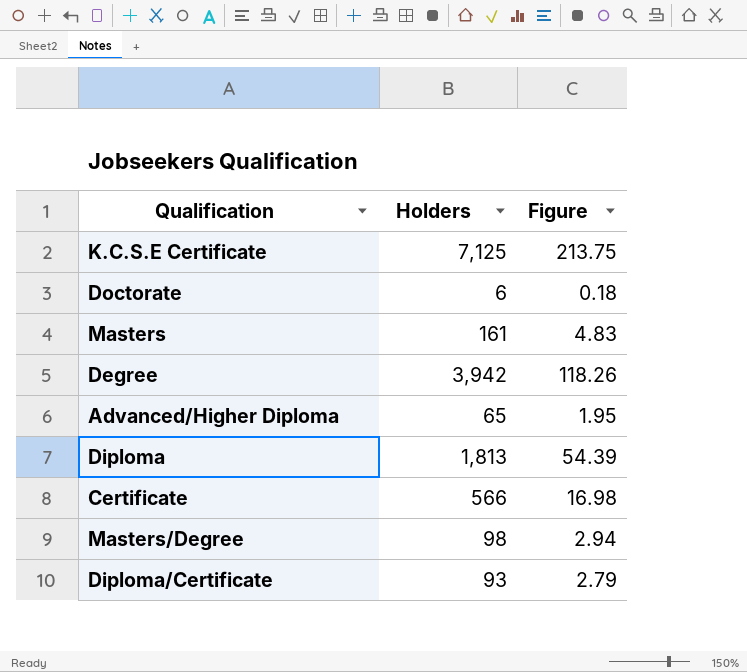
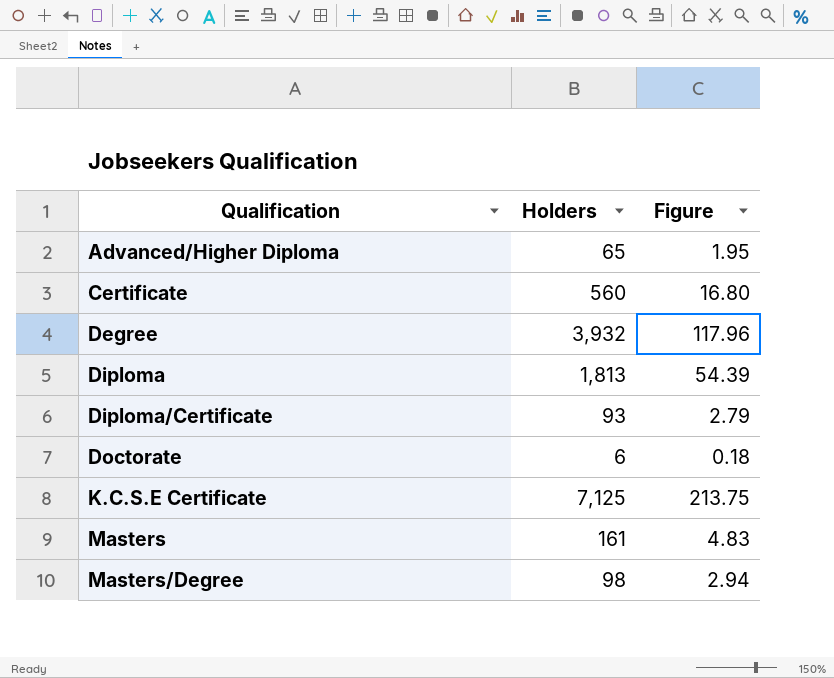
row order: none -> Qualification ascending
Certificate | Holders: 566 -> 560
Certificate | Figure: 16.98 -> 16.80
Degree | Holders: 3,942 -> 3,932
Degree | Figure: 118.26 -> 117.96

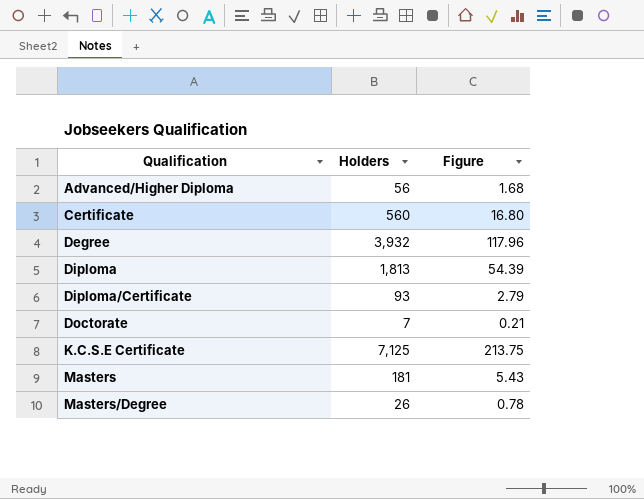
Advanced/Higher Diploma | Holders: 65 -> 56
Advanced/Higher Diploma | Figure: 1.95 -> 1.68
Doctorate | Holders: 6 -> 7
Doctorate | Figure: 0.18 -> 0.21
Masters | Holders: 161 -> 181
Masters | Figure: 4.83 -> 5.43
Masters/Degree | Holders: 98 -> 26
Masters/Degree | Figure: 2.94 -> 0.78

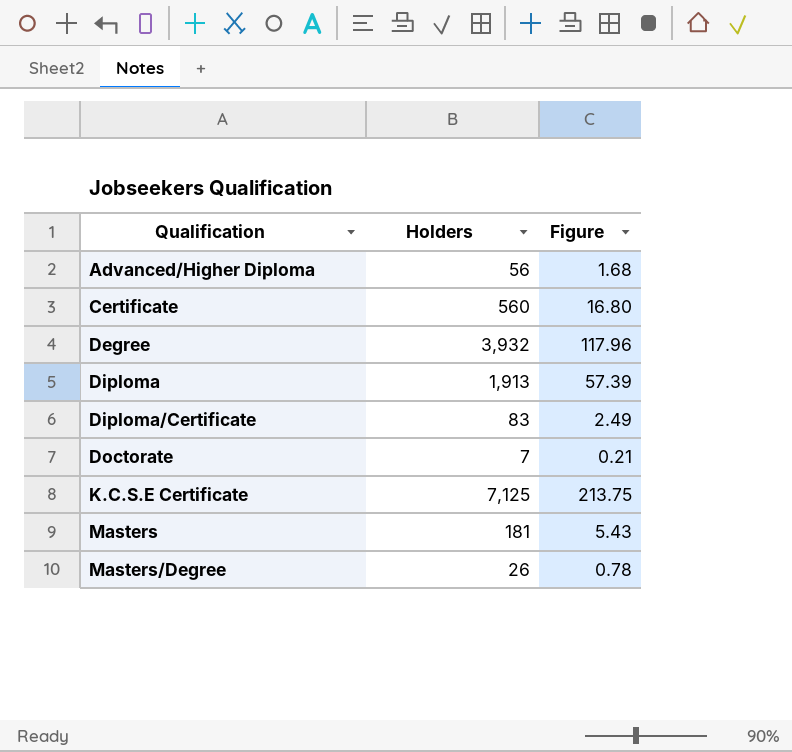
Diploma | Holders: 1,813 -> 1,913
Diploma | Figure: 54.39 -> 57.39
Diploma/Certificate | Holders: 93 -> 83
Diploma/Certificate | Figure: 2.79 -> 2.49

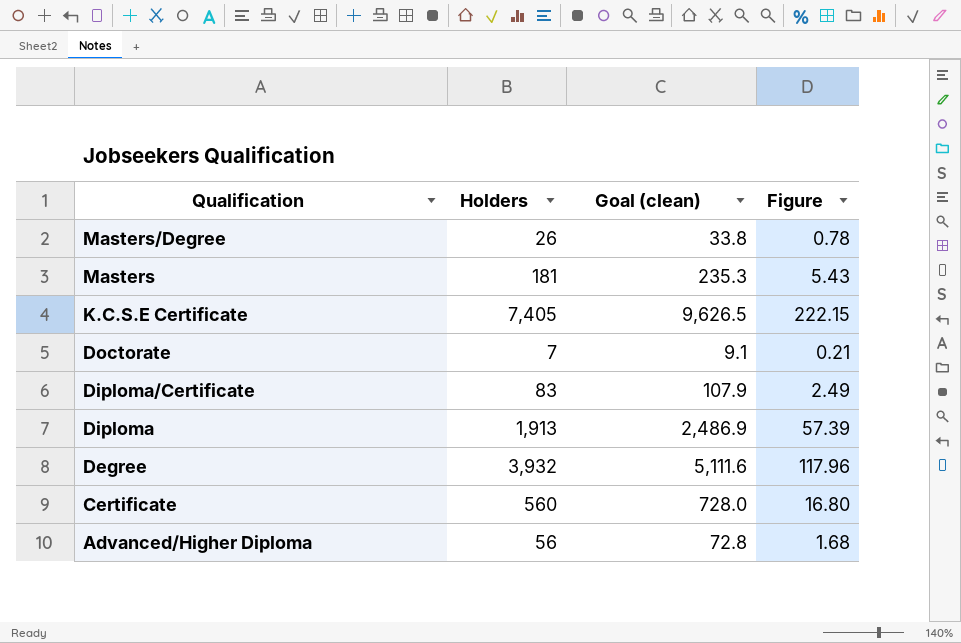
row order: Qualification ascending -> Qualification descending
column Goal (clean) | formula: none -> [Holders] * 1.3
K.C.S.E Certificate | Holders: 7,125 -> 7,405
K.C.S.E Certificate | Figure: 213.75 -> 222.15

